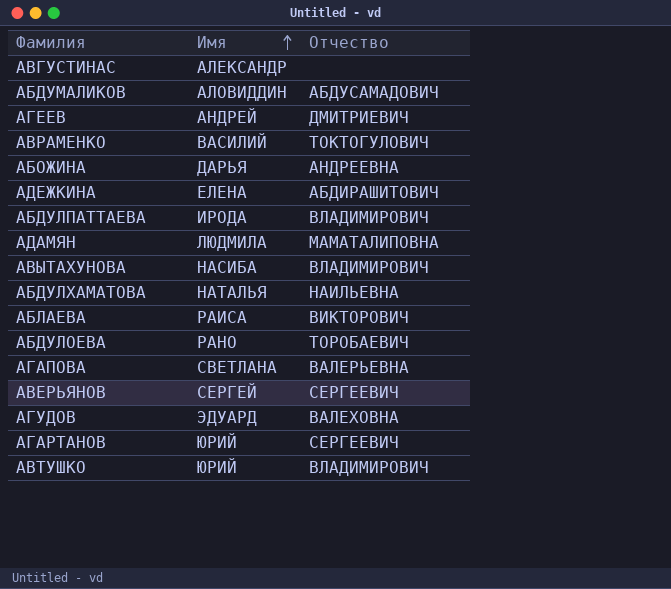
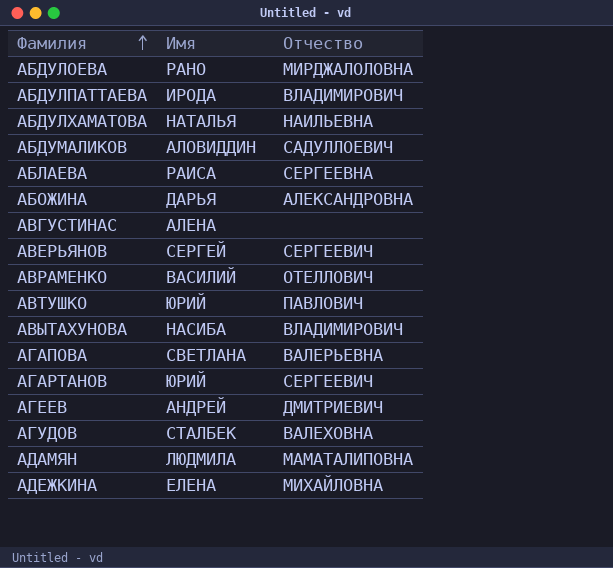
row order: Имя ascending -> Фамилия ascending
АБДУЛОЕВА | Отчество: ТОРОБАЕВИЧ -> МИРДЖАЛОЛОВНА
АБДУМАЛИКОВ | Отчество: АБДУСАМАДОВИЧ -> САДУЛЛОЕВИЧ
АБЛАЕВА | Отчество: ВИКТОРОВИЧ -> СЕРГЕЕВНА
АБОЖИНА | Отчество: АНДРЕЕВНА -> АЛЕКСАНДРОВНА
АВГУСТИНАС | Имя: АЛЕКСАНДР -> АЛЕНА
АВРАМЕНКО | Отчество: ТОКТОГУЛОВИЧ -> ОТЕЛЛОВИЧ
АВТУШКО | Отчество: ВЛАДИМИРОВИЧ -> ПАВЛОВИЧ
АГУДОВ | Имя: ЭДУАРД -> СТАЛБЕК
АДЕЖКИНА | Отчество: АБДИРАШИТОВИЧ -> МИХАЙЛОВНА

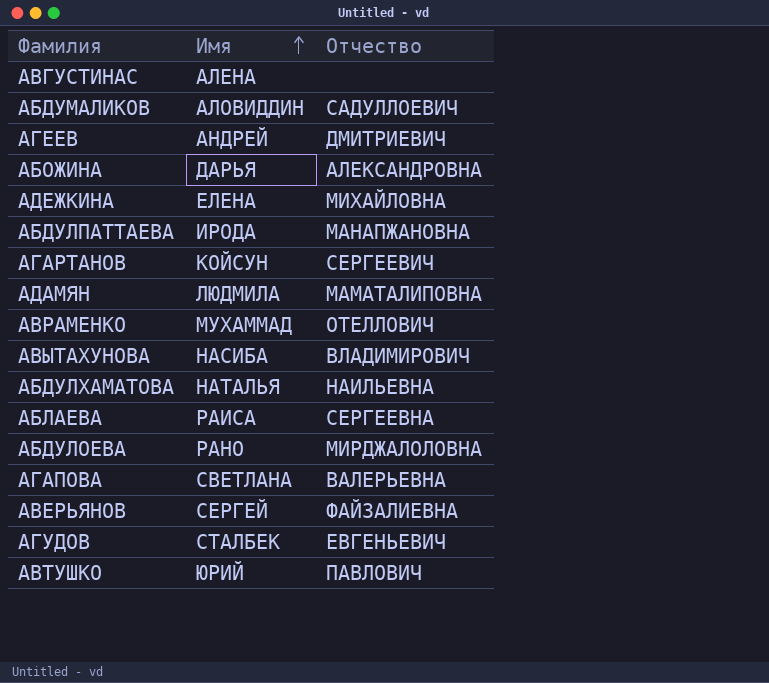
row order: Фамилия ascending -> Имя ascending
АБДУЛПАТТАЕВА | Отчество: ВЛАДИМИРОВИЧ -> МАНАПЖАНОВНА
АГАРТАНОВ | Имя: ЮРИЙ -> КОЙСУН
АВРАМЕНКО | Имя: ВАСИЛИЙ -> МУХАММАД
АВЕРЬЯНОВ | Отчество: СЕРГЕЕВИЧ -> ФАЙЗАЛИЕВНА
АГУДОВ | Отчество: ВАЛЕХОВНА -> ЕВГЕНЬЕВИЧ

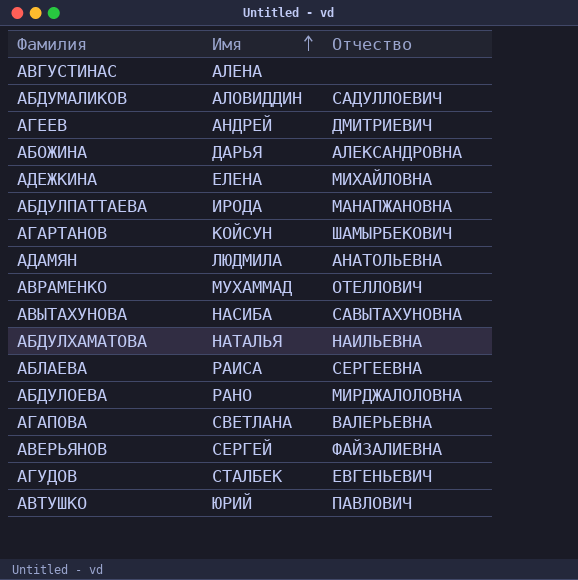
АГАРТАНОВ | Отчество: СЕРГЕЕВИЧ -> ШАМЫРБЕКОВИЧ
АДАМЯН | Отчество: МАМАТАЛИПОВНА -> АНАТОЛЬЕВНА
АВЫТАХУНОВА | Отчество: ВЛАДИМИРОВИЧ -> САВЫТАХУНОВНА

